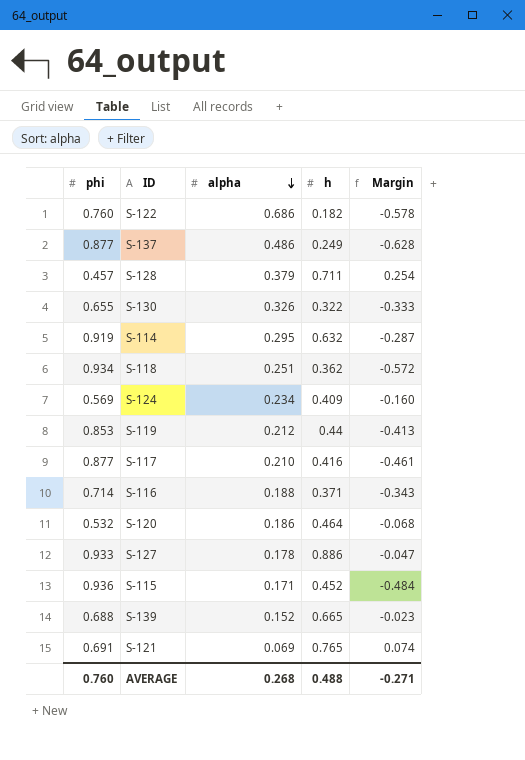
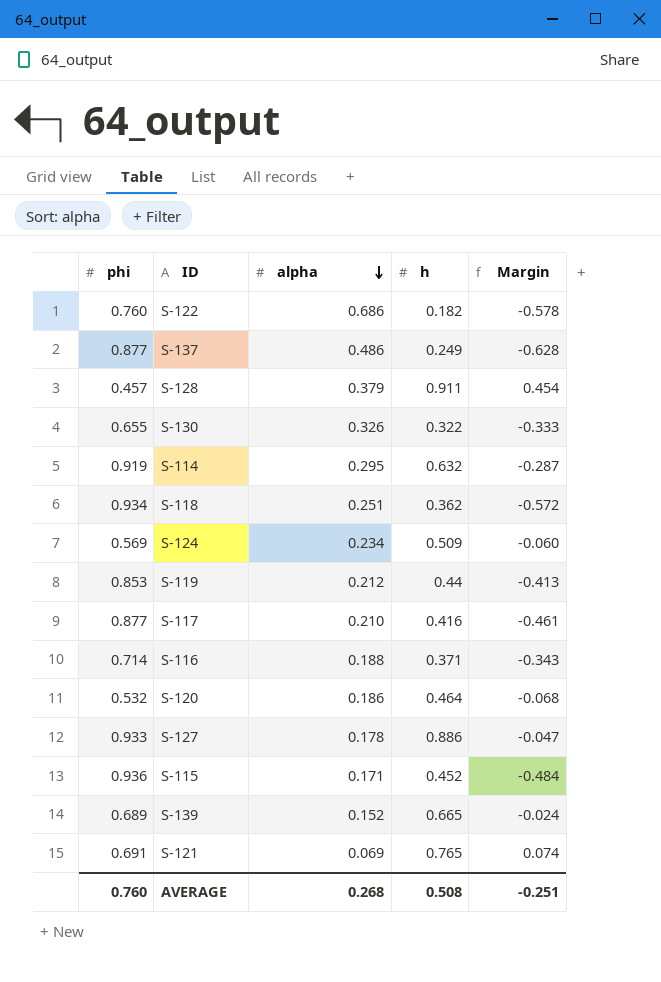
S-128 | h: 0.711 -> 0.911
S-128 | Margin: 0.254 -> 0.454
S-124 | h: 0.409 -> 0.509
S-124 | Margin: -0.160 -> -0.060
S-139 | phi: 0.688 -> 0.689
S-139 | Margin: -0.023 -> -0.024
AVERAGE | h: 0.488 -> 0.508
AVERAGE | Margin: -0.271 -> -0.251

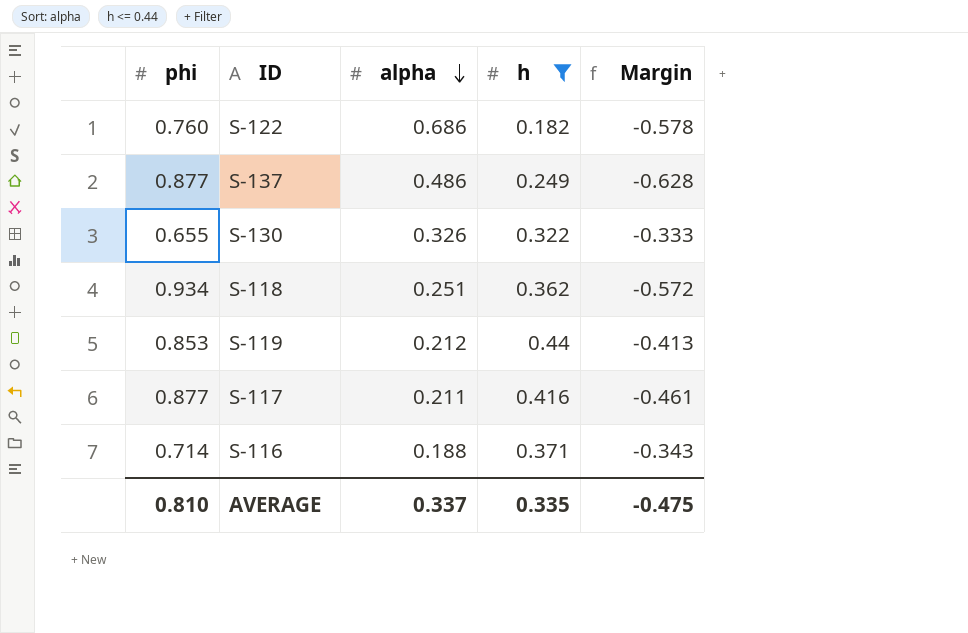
filter: none -> h <= 0.44
S-117 | alpha: 0.210 -> 0.211
AVERAGE | phi: 0.760 -> 0.810
AVERAGE | alpha: 0.268 -> 0.337
AVERAGE | h: 0.508 -> 0.335
AVERAGE | Margin: -0.251 -> -0.475

